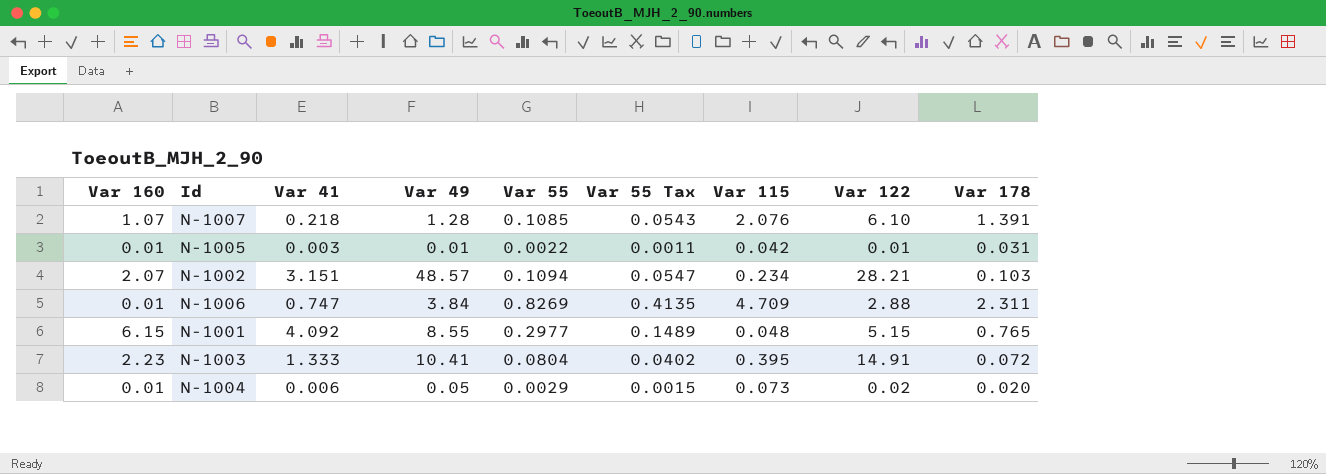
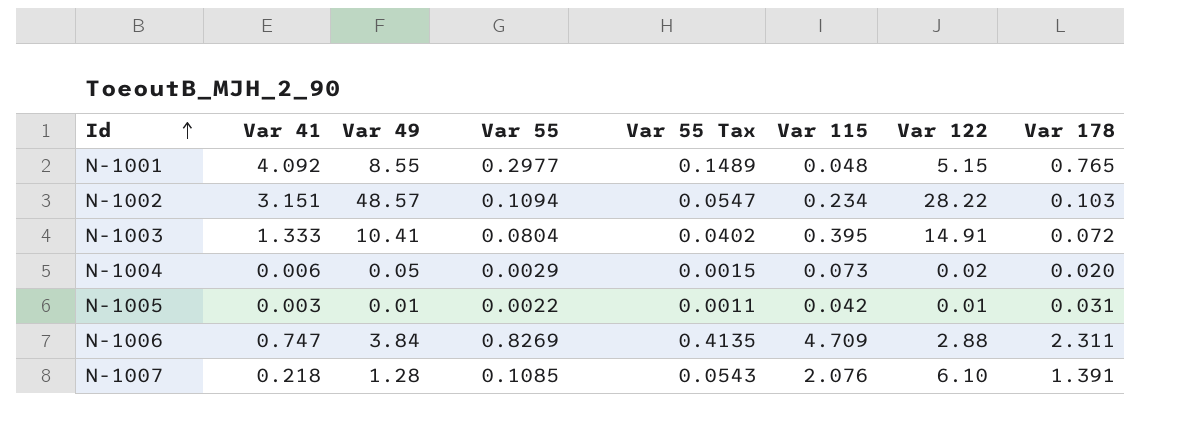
row order: none -> Id ascending
column Var 160 | position: 1 -> none
N-1002 | Var 122: 28.21 -> 28.22

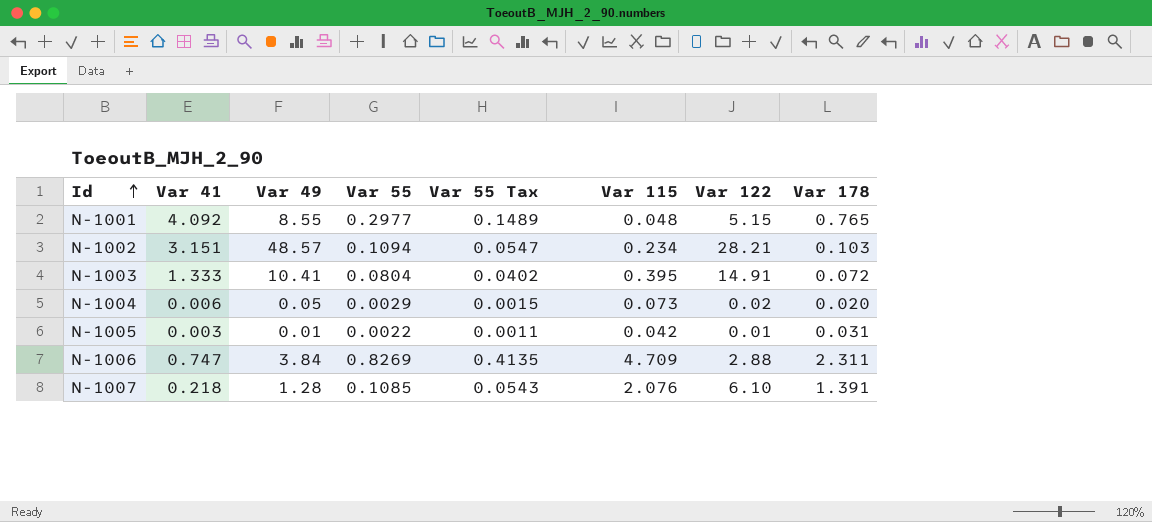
N-1002 | Var 122: 28.22 -> 28.21

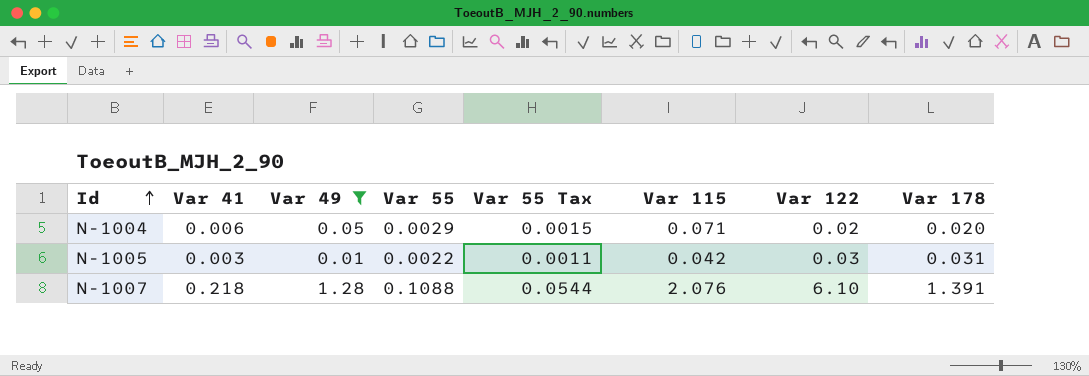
filter: none -> Var 49 <= 1.28
N-1004 | Var 115: 0.073 -> 0.071
N-1005 | Var 122: 0.01 -> 0.03
N-1007 | Var 55: 0.1085 -> 0.1088
N-1007 | Var 55 Tax: 0.0543 -> 0.0544

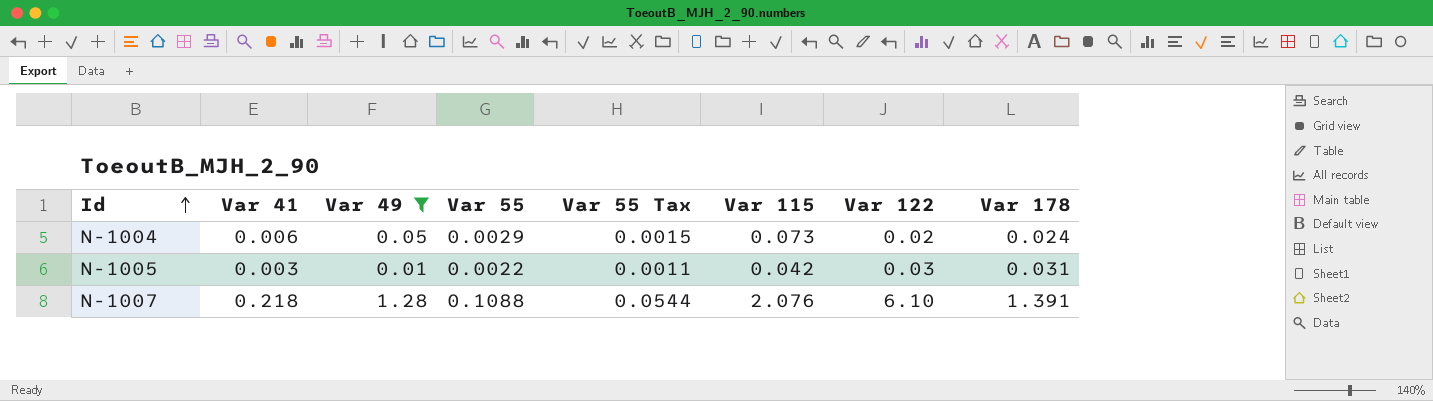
N-1004 | Var 115: 0.071 -> 0.073
N-1004 | Var 178: 0.020 -> 0.024

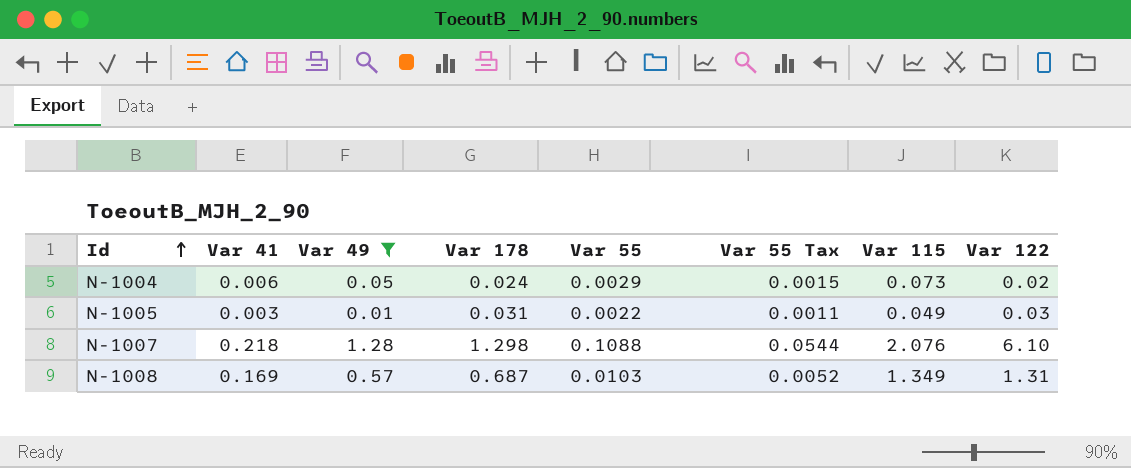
column Var 178 | position: 8 -> 4
N-1005 | Var 115: 0.042 -> 0.049
N-1007 | Var 178: 1.391 -> 1.298
row N-1008: none -> 0.169 | 0.57 | 0.687 | 0.0103 | 0.0052 | 1.349 | 1.31

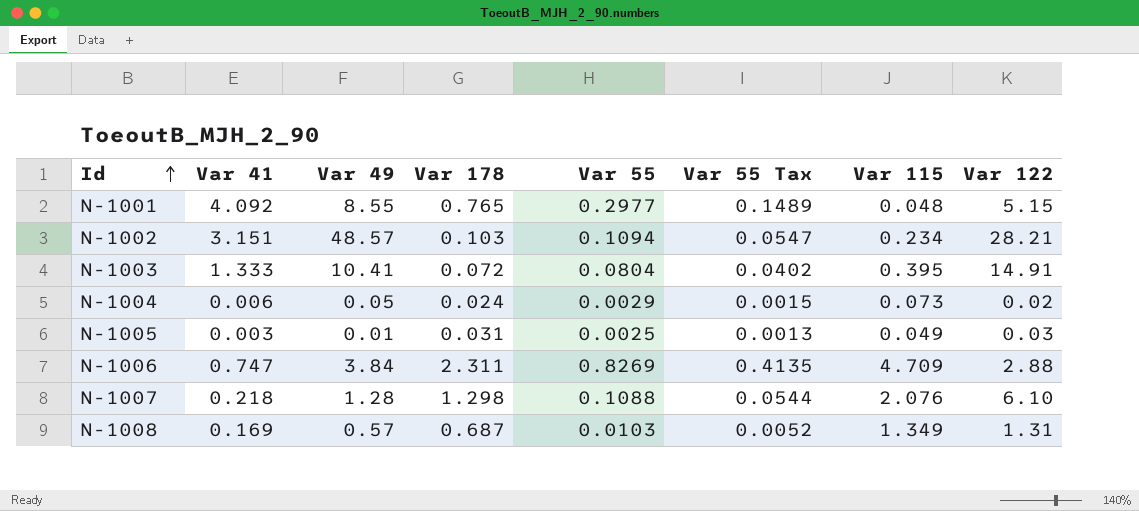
filter: Var 49 <= 1.28 -> none
N-1005 | Var 55: 0.0022 -> 0.0025
N-1005 | Var 55 Tax: 0.0011 -> 0.0013

